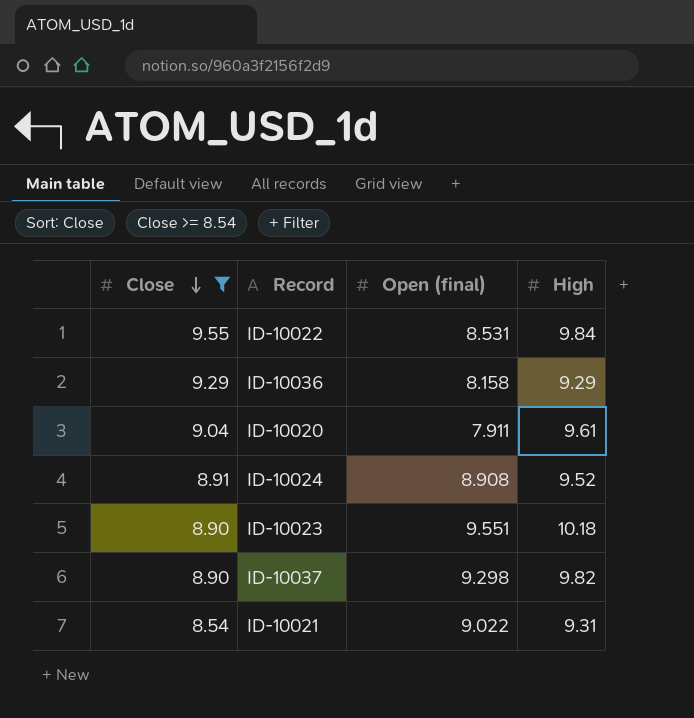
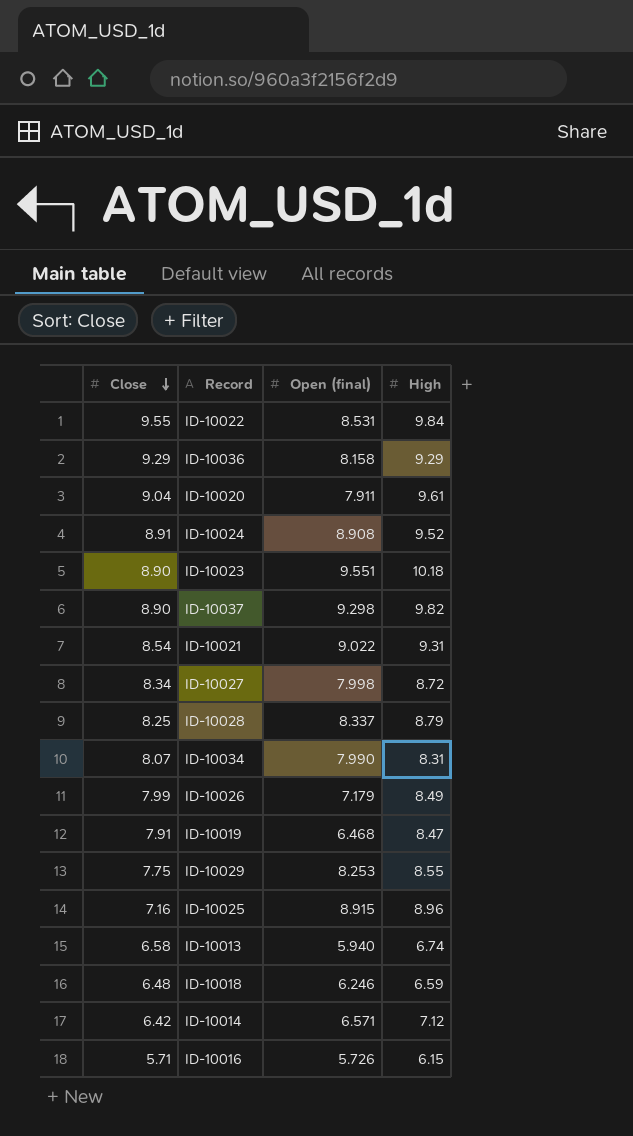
filter: Close >= 8.54 -> none

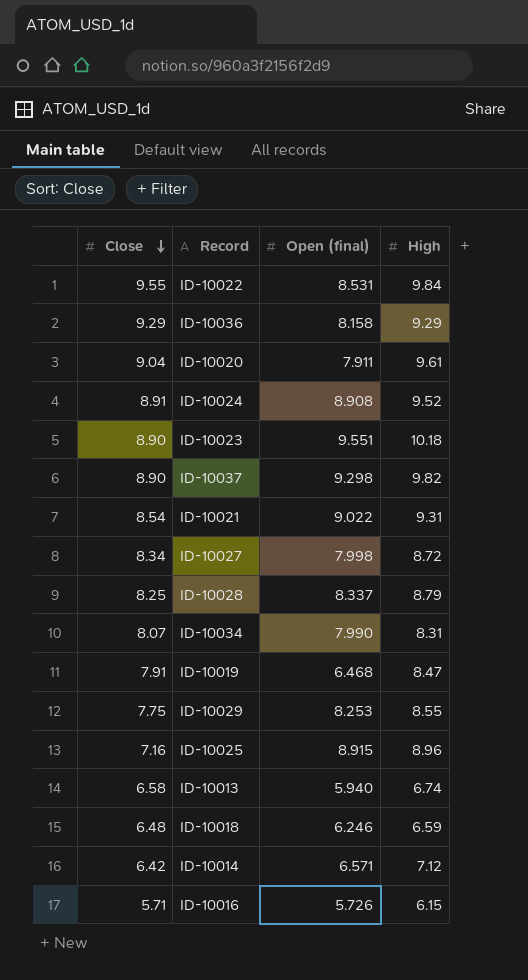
row ID-10026: 7.99 | 7.179 | 8.49 -> none

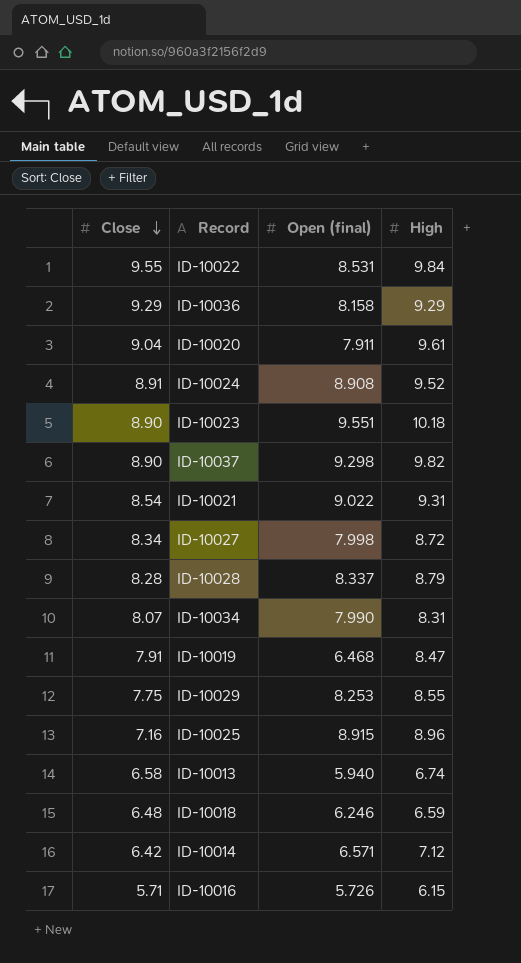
ID-10028 | Close: 8.25 -> 8.28

